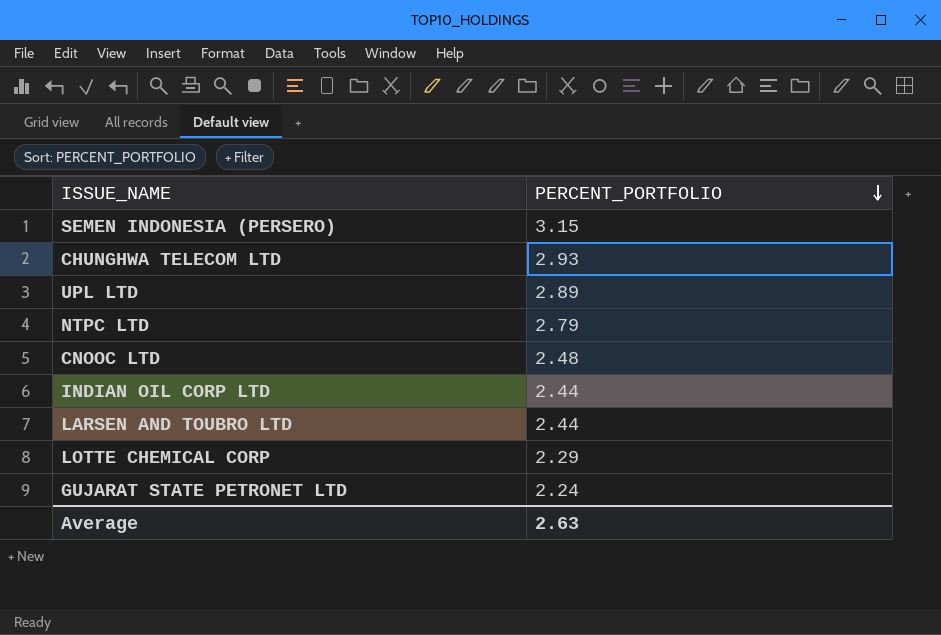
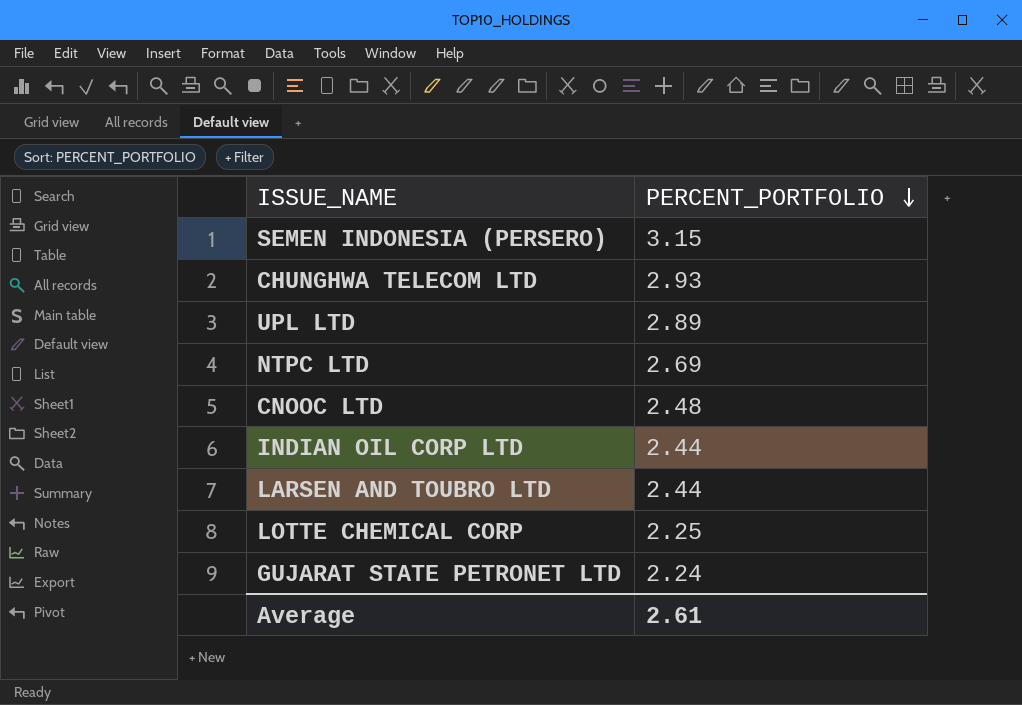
NTPC LTD | PERCENT_PORTFOLIO: 2.79 -> 2.69
LOTTE CHEMICAL CORP | PERCENT_PORTFOLIO: 2.29 -> 2.25
Average | PERCENT_PORTFOLIO: 2.63 -> 2.61

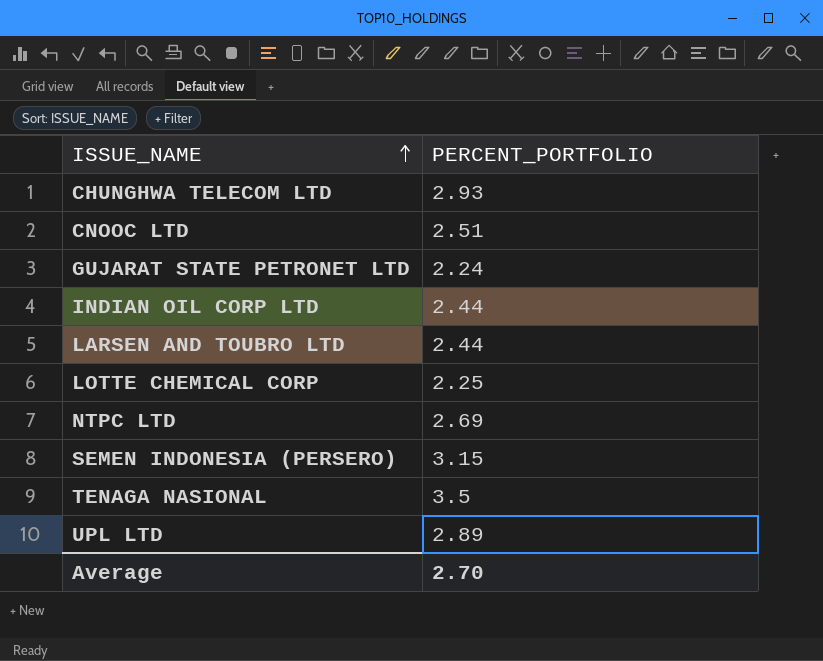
row order: PERCENT_PORTFOLIO descending -> ISSUE_NAME ascending
CNOOC LTD | PERCENT_PORTFOLIO: 2.48 -> 2.51
row TENAGA NASIONAL: none -> 3.5
Average | PERCENT_PORTFOLIO: 2.61 -> 2.70

